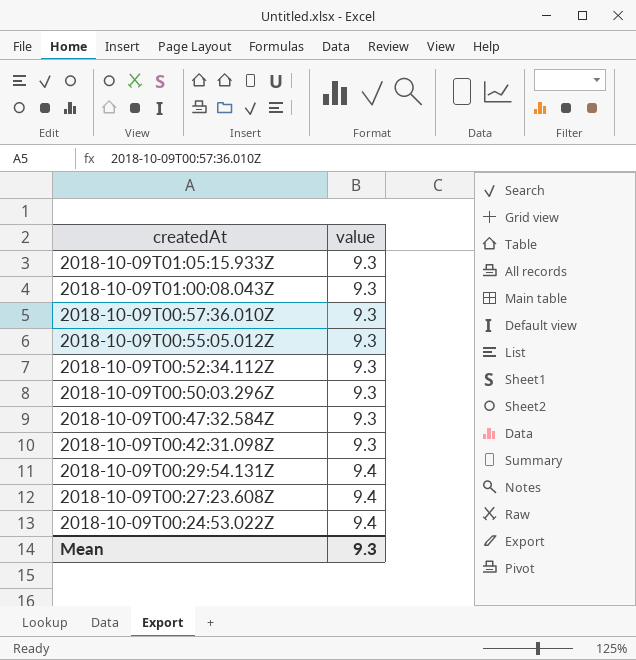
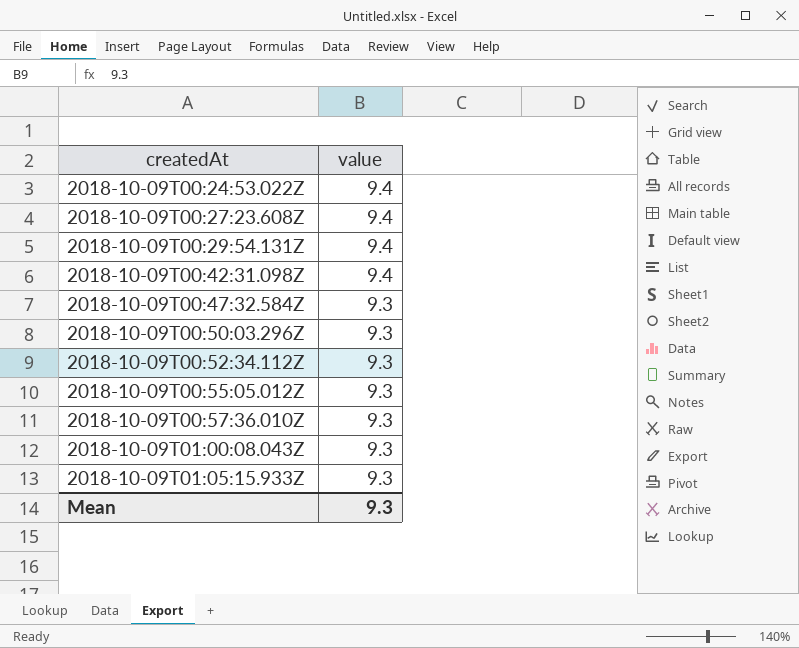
row order: createdAt descending -> createdAt ascending
2018-10-09T00:42:31.098Z | value: 9.3 -> 9.4

